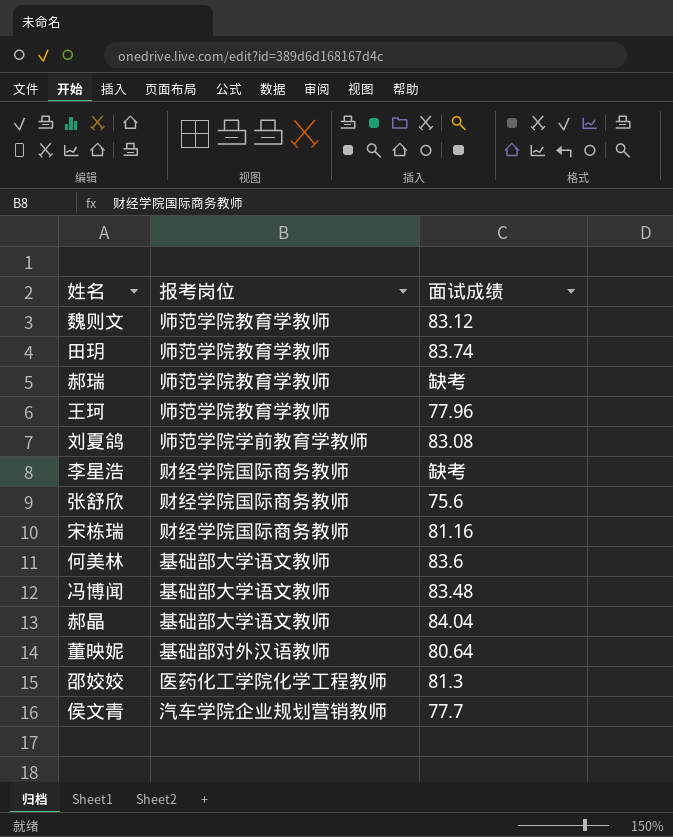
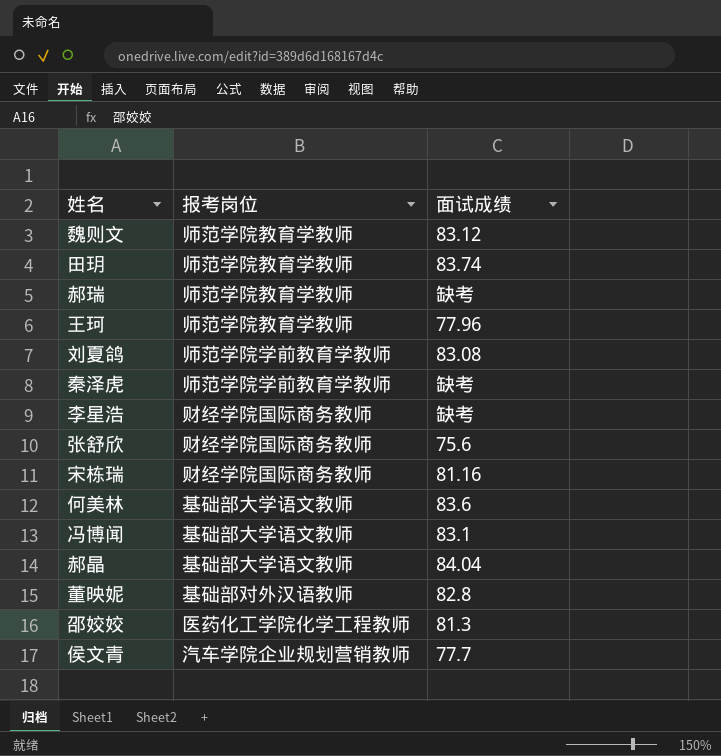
row 秦泽虎: none -> 师范学院学前教育学教师 | 缺考
冯博闻 | 面试成绩: 83.48 -> 83.1
董映妮 | 面试成绩: 80.64 -> 82.8

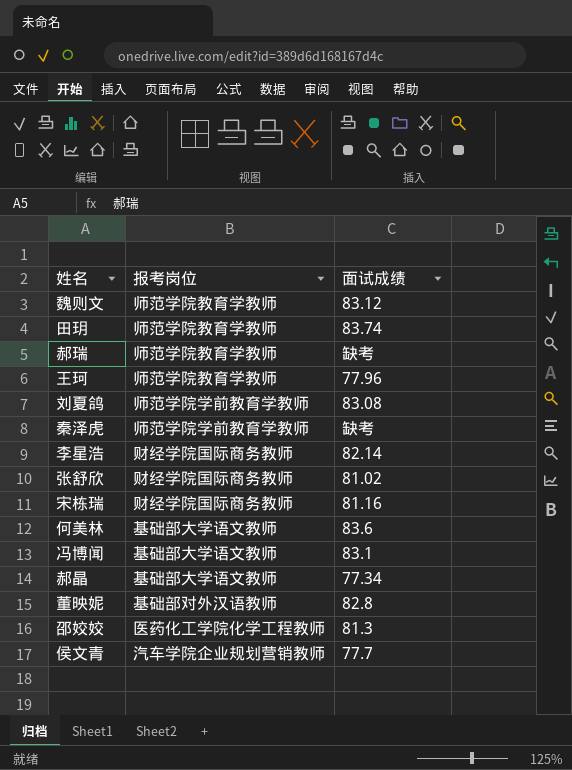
李星浩 | 面试成绩: 缺考 -> 82.14
张舒欣 | 面试成绩: 75.6 -> 81.02
郝晶 | 面试成绩: 84.04 -> 77.34

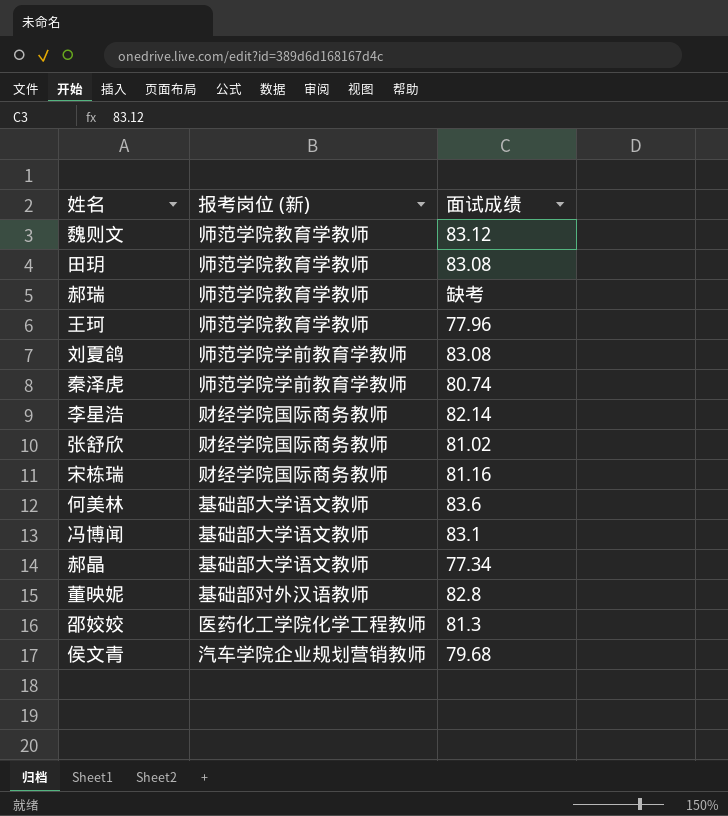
column name: 报考岗位 -> 报考岗位 (新)
田玥 | 面试成绩: 83.74 -> 83.08
秦泽虎 | 面试成绩: 缺考 -> 80.74
侯文青 | 面试成绩: 77.7 -> 79.68

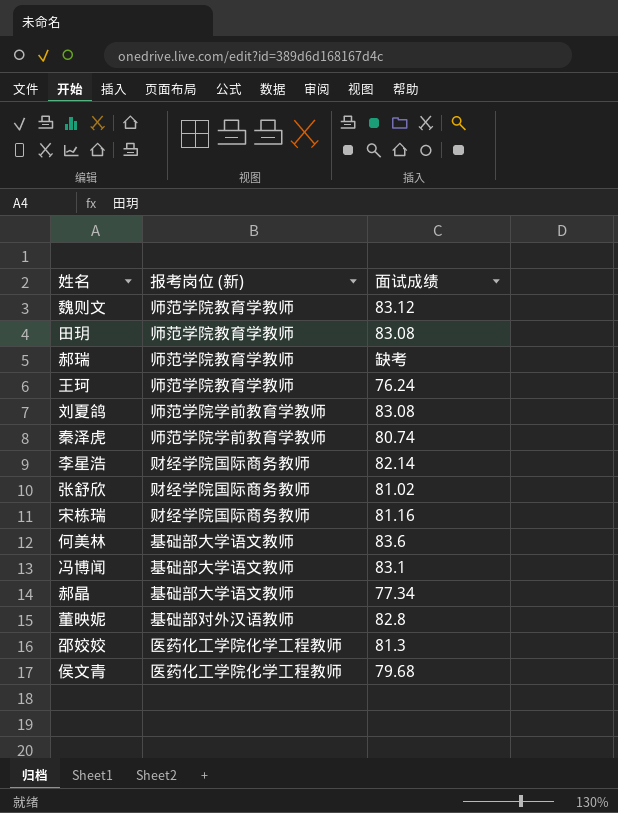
王珂 | 面试成绩: 77.96 -> 76.24
侯文青 | 报考岗位 (新): 汽车学院企业规划营销教师 -> 医药化工学院化学工程教师

